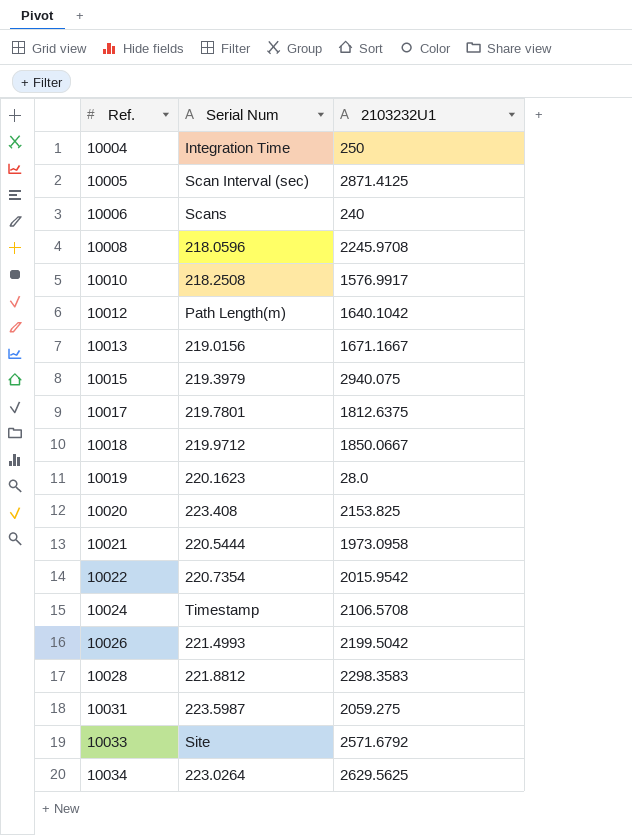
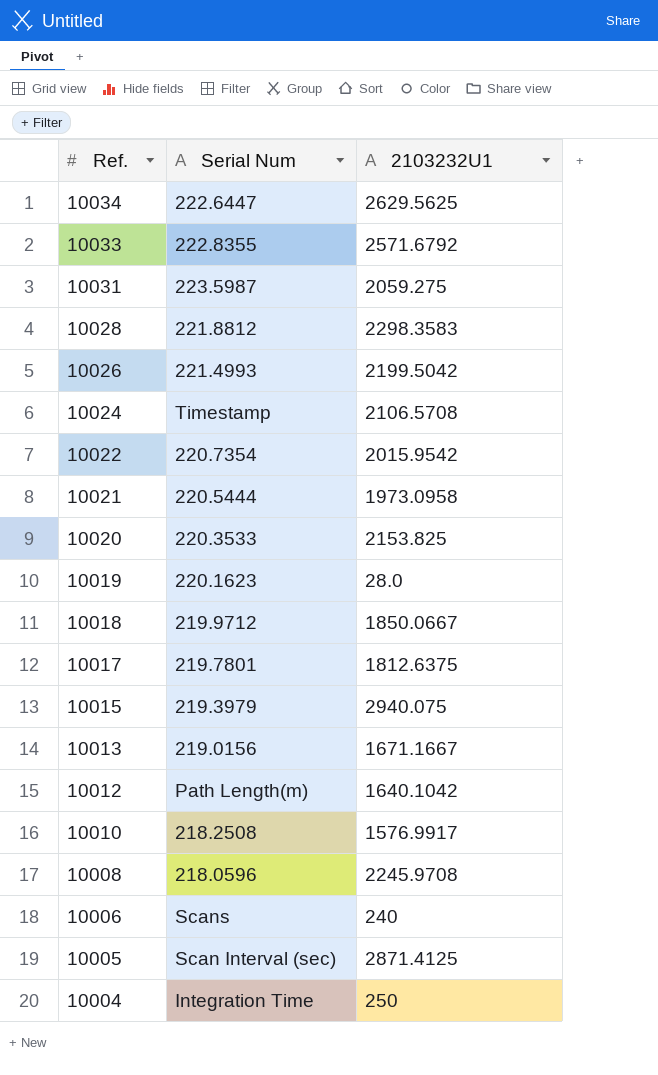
row order: Ref. ascending -> Ref. descending
10034 | Serial Num: 223.0264 -> 222.6447
10033 | Serial Num: Site -> 222.8355
10020 | Serial Num: 223.408 -> 220.3533

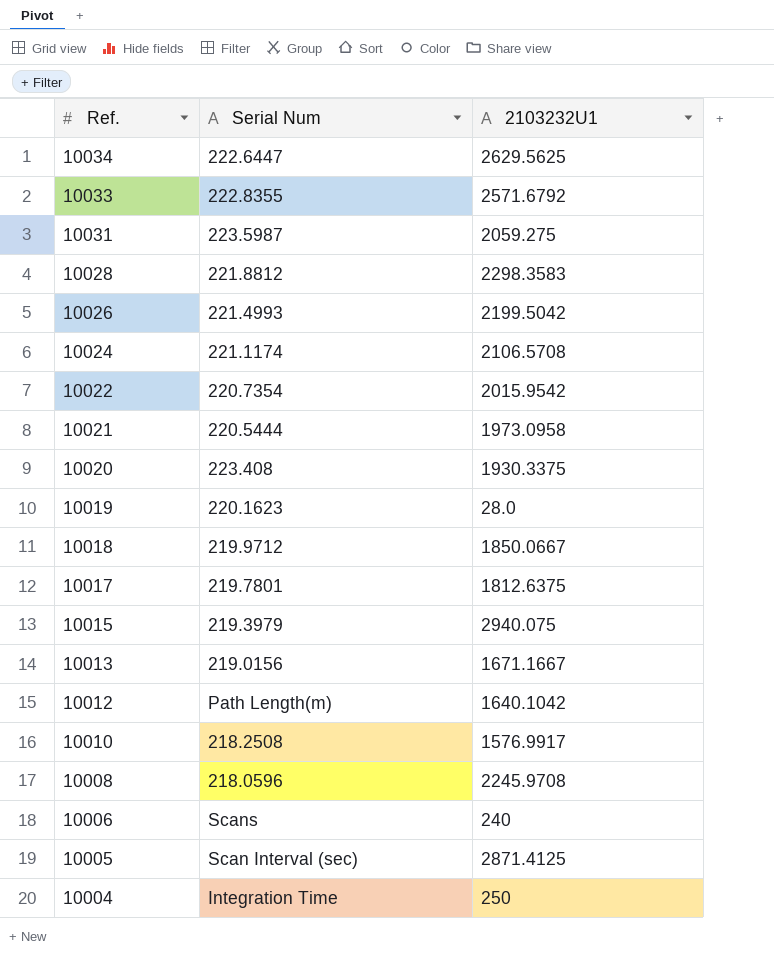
10024 | Serial Num: Timestamp -> 221.1174
10020 | Serial Num: 220.3533 -> 223.408
10020 | 2103232U1: 2153.825 -> 1930.3375

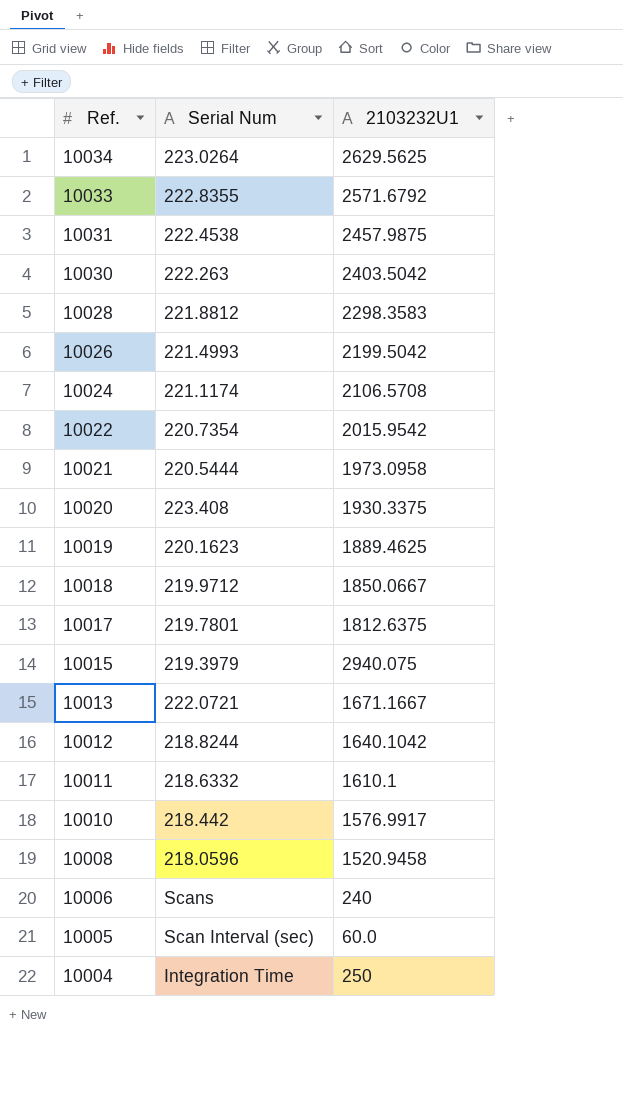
10034 | Serial Num: 222.6447 -> 223.0264
10031 | Serial Num: 223.5987 -> 222.4538
10031 | 2103232U1: 2059.275 -> 2457.9875
row 10030: none -> 222.263 | 2403.5042
10019 | 2103232U1: 28.0 -> 1889.4625
10013 | Serial Num: 219.0156 -> 222.0721
10012 | Serial Num: Path Length(m) -> 218.8244
row 10011: none -> 218.6332 | 1610.1
10010 | Serial Num: 218.2508 -> 218.442
10008 | 2103232U1: 2245.9708 -> 1520.9458
10005 | 2103232U1: 2871.4125 -> 60.0

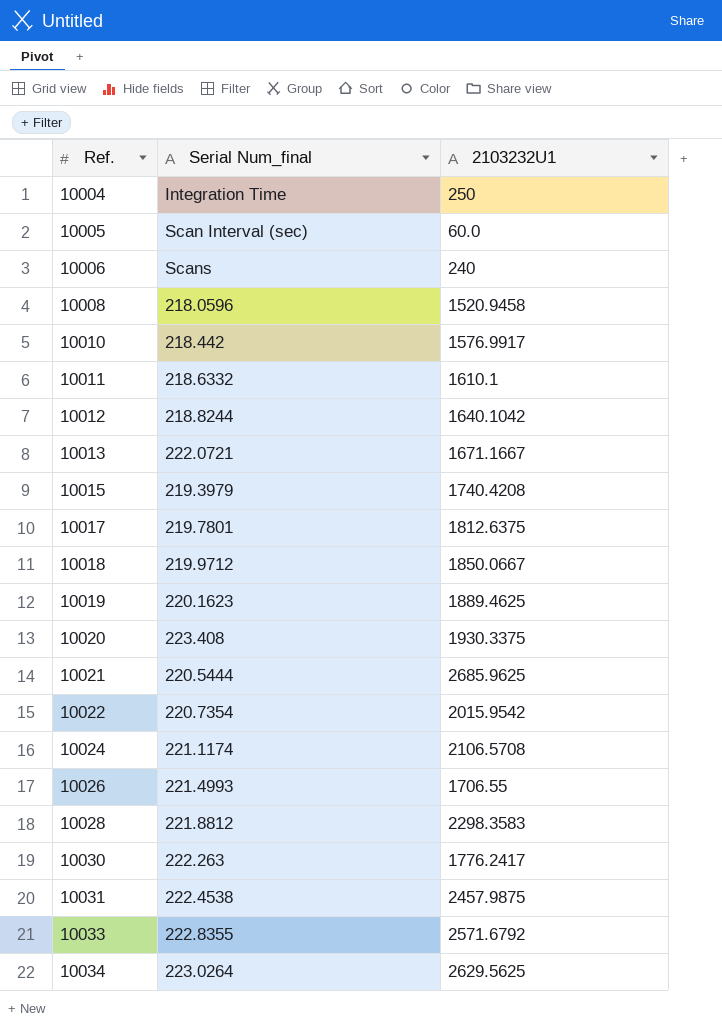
row order: Ref. descending -> Ref. ascending
column name: Serial Num -> Serial Num_final
10015 | 2103232U1: 2940.075 -> 1740.4208
10021 | 2103232U1: 1973.0958 -> 2685.9625
10026 | 2103232U1: 2199.5042 -> 1706.55
10030 | 2103232U1: 2403.5042 -> 1776.2417

